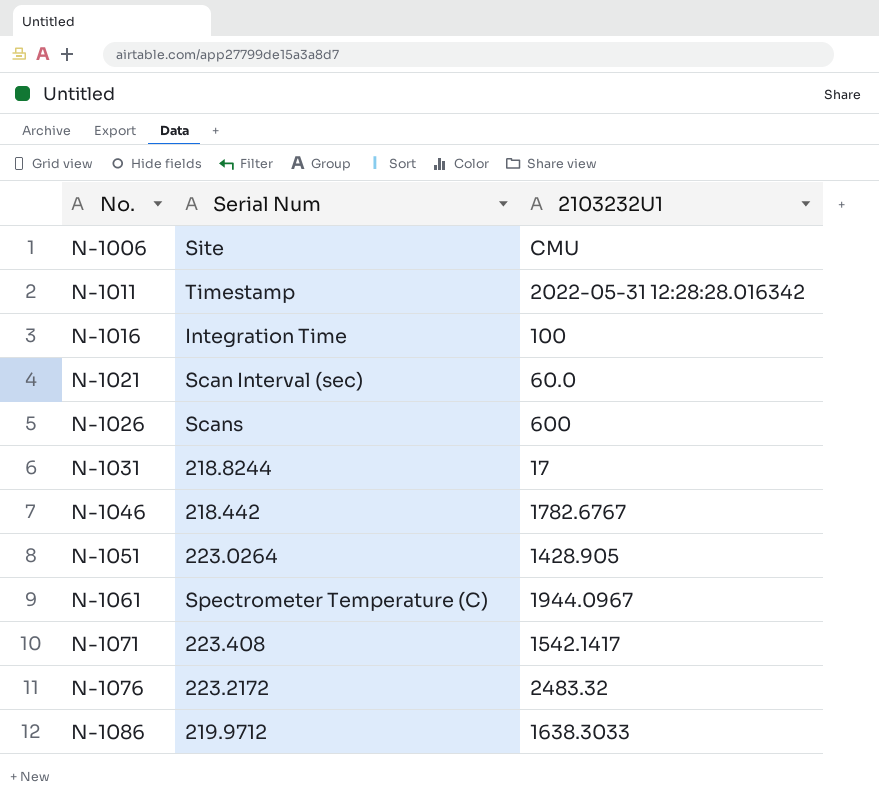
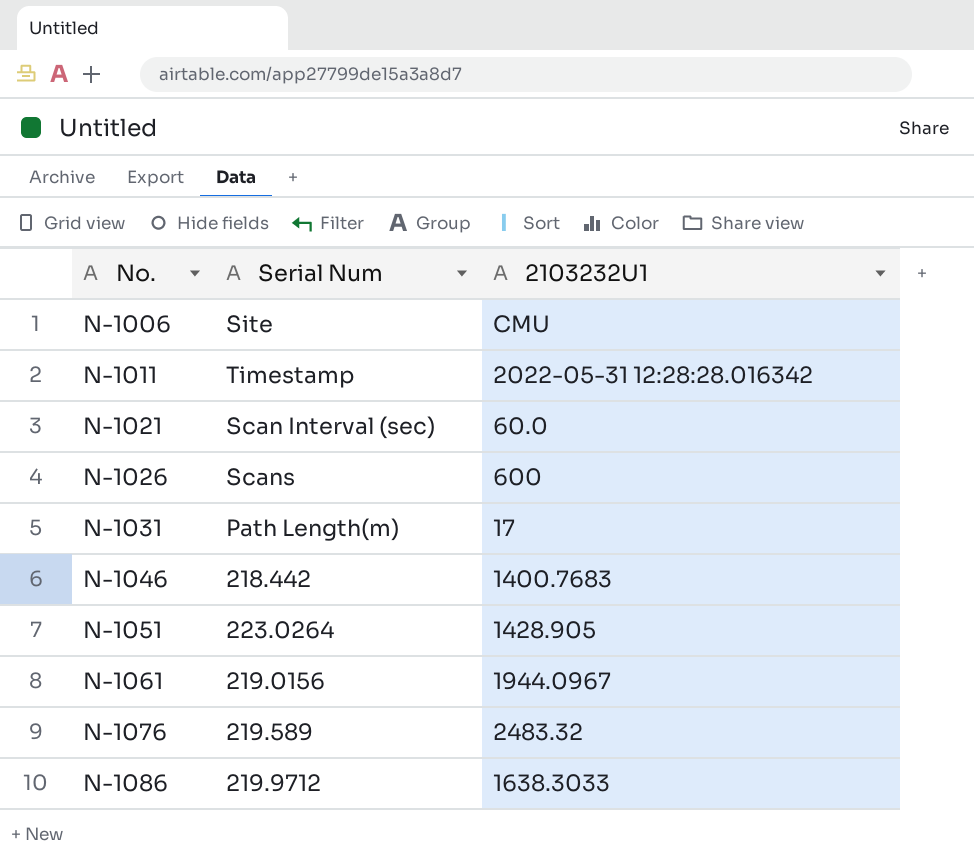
row N-1016: Integration Time | 100 -> none
row N-1071: 223.408 | 1542.1417 -> none
N-1031 | Serial Num: 218.8244 -> Path Length(m)
N-1046 | 2103232U1: 1782.6767 -> 1400.7683
N-1061 | Serial Num: Spectrometer Temperature (C) -> 219.0156
N-1076 | Serial Num: 223.2172 -> 219.589

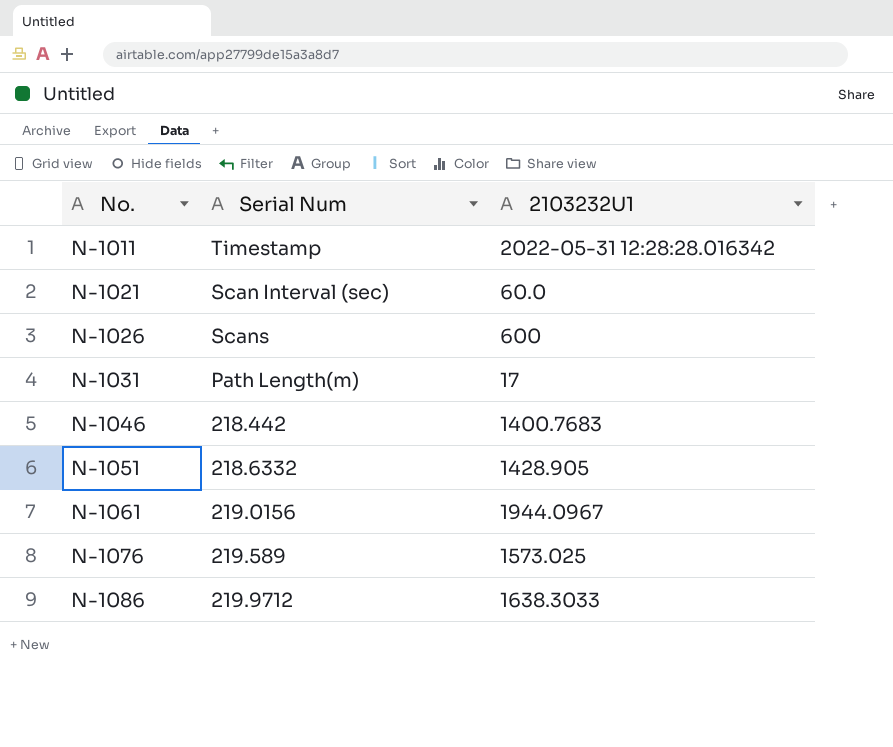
row N-1006: Site | CMU -> none
N-1051 | Serial Num: 223.0264 -> 218.6332
N-1076 | 2103232U1: 2483.32 -> 1573.025

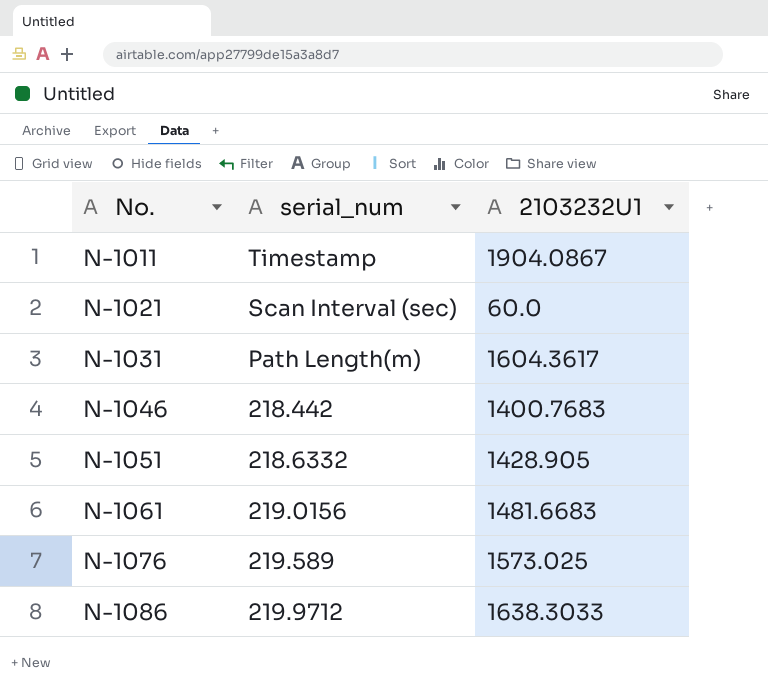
column name: Serial Num -> serial_num
row N-1026: Scans | 600 -> none
N-1011 | 2103232U1: 2022-05-31 12:28:28.016342 -> 1904.0867
N-1031 | 2103232U1: 17 -> 1604.3617
N-1061 | 2103232U1: 1944.0967 -> 1481.6683

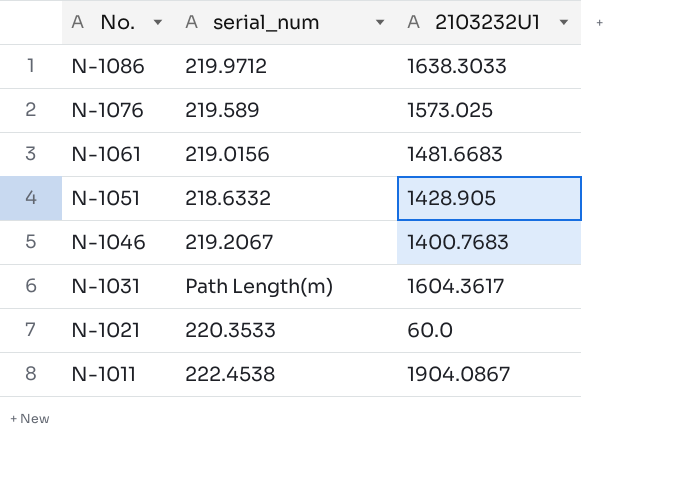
row order: No. ascending -> No. descending
N-1046 | serial_num: 218.442 -> 219.2067
N-1021 | serial_num: Scan Interval (sec) -> 220.3533
N-1011 | serial_num: Timestamp -> 222.4538

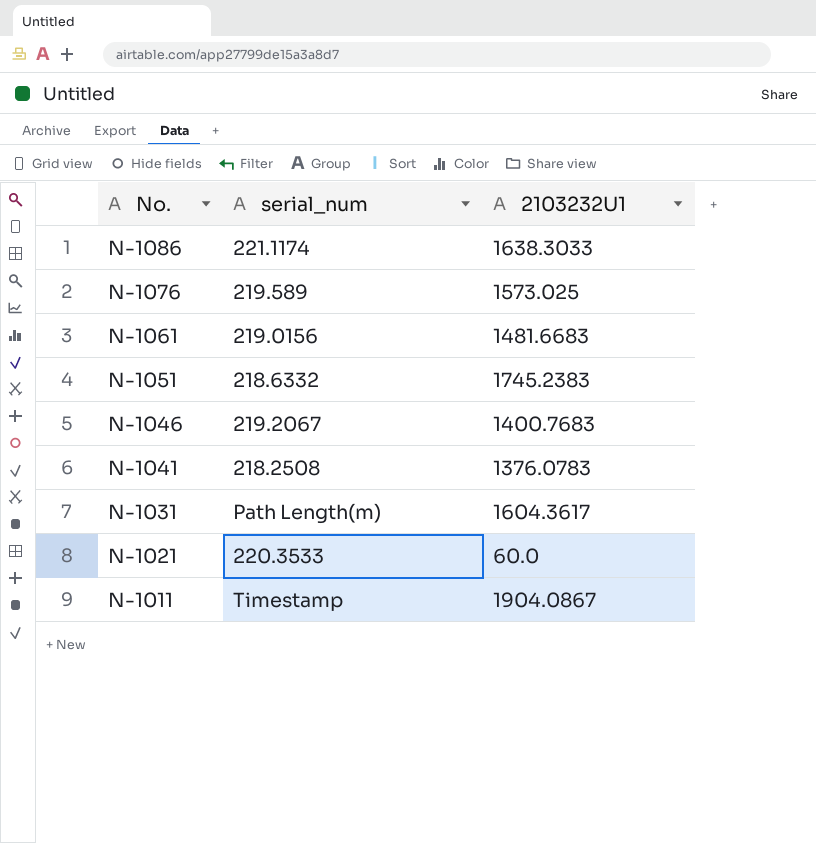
N-1086 | serial_num: 219.9712 -> 221.1174
N-1051 | 2103232U1: 1428.905 -> 1745.2383
row N-1041: none -> 218.2508 | 1376.0783
N-1011 | serial_num: 222.4538 -> Timestamp

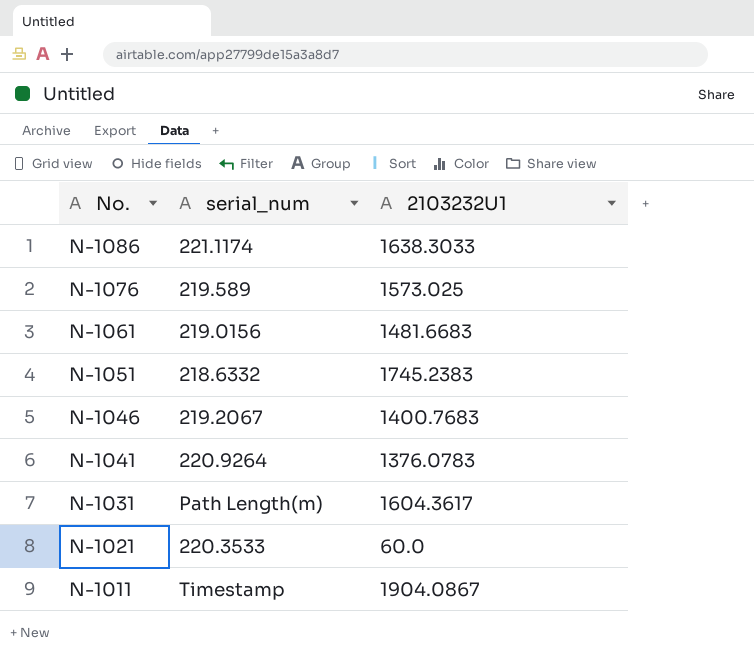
N-1041 | serial_num: 218.2508 -> 220.9264

